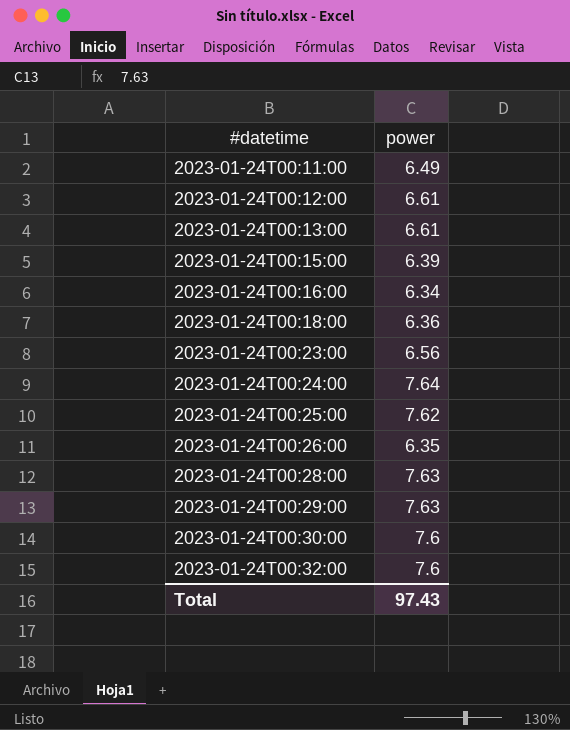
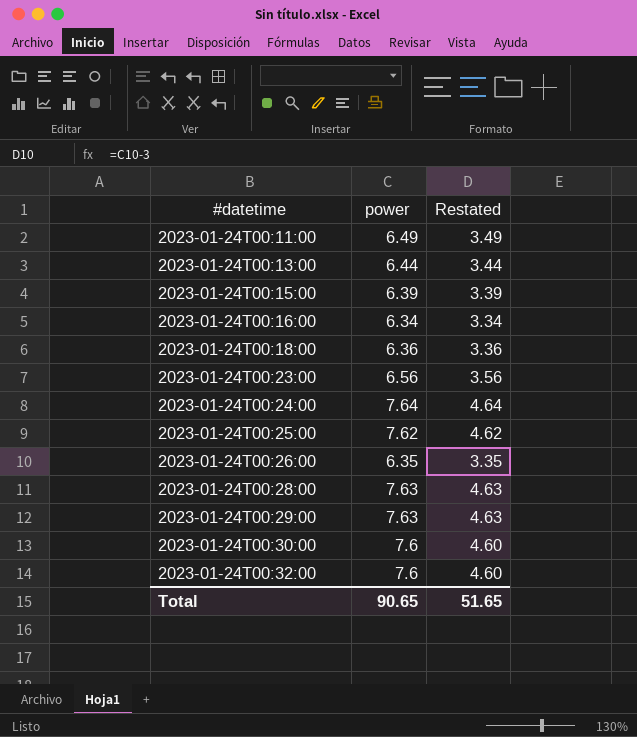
column Restated | formula: none -> [power] - 3
row 2023-01-24T00:12:00: 6.61 -> none
2023-01-24T00:13:00 | power: 6.61 -> 6.44
Total | power: 97.43 -> 90.65

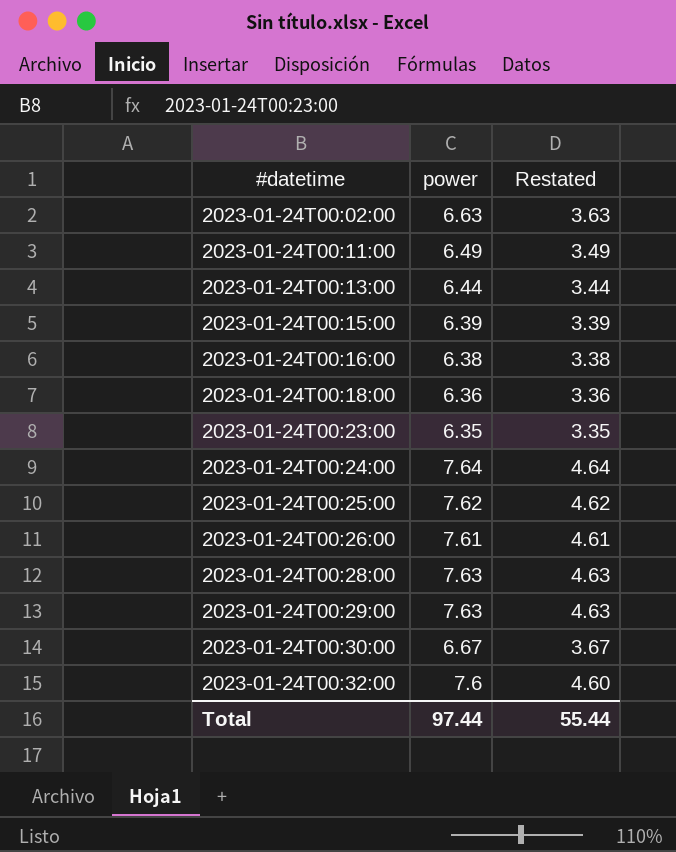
row 2023-01-24T00:02:00: none -> 6.63 | 3.63
2023-01-24T00:16:00 | power: 6.34 -> 6.38
2023-01-24T00:16:00 | Restated: 3.34 -> 3.38
2023-01-24T00:23:00 | power: 6.56 -> 6.35
2023-01-24T00:23:00 | Restated: 3.56 -> 3.35
2023-01-24T00:26:00 | power: 6.35 -> 7.61
2023-01-24T00:26:00 | Restated: 3.35 -> 4.61
2023-01-24T00:30:00 | power: 7.6 -> 6.67
2023-01-24T00:30:00 | Restated: 4.60 -> 3.67
Total | power: 90.65 -> 97.44
Total | Restated: 51.65 -> 55.44

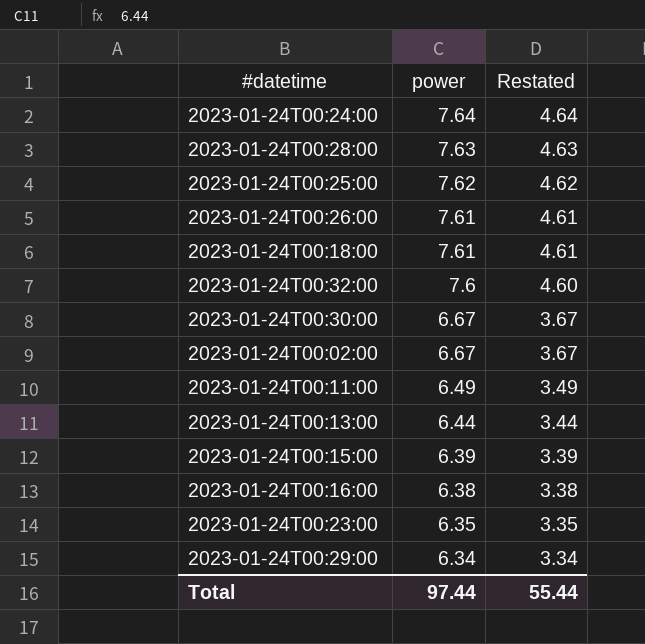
row order: #datetime ascending -> power descending
2023-01-24T00:18:00 | power: 6.36 -> 7.61
2023-01-24T00:18:00 | Restated: 3.36 -> 4.61
2023-01-24T00:02:00 | power: 6.63 -> 6.67
2023-01-24T00:02:00 | Restated: 3.63 -> 3.67
2023-01-24T00:29:00 | power: 7.63 -> 6.34
2023-01-24T00:29:00 | Restated: 4.63 -> 3.34

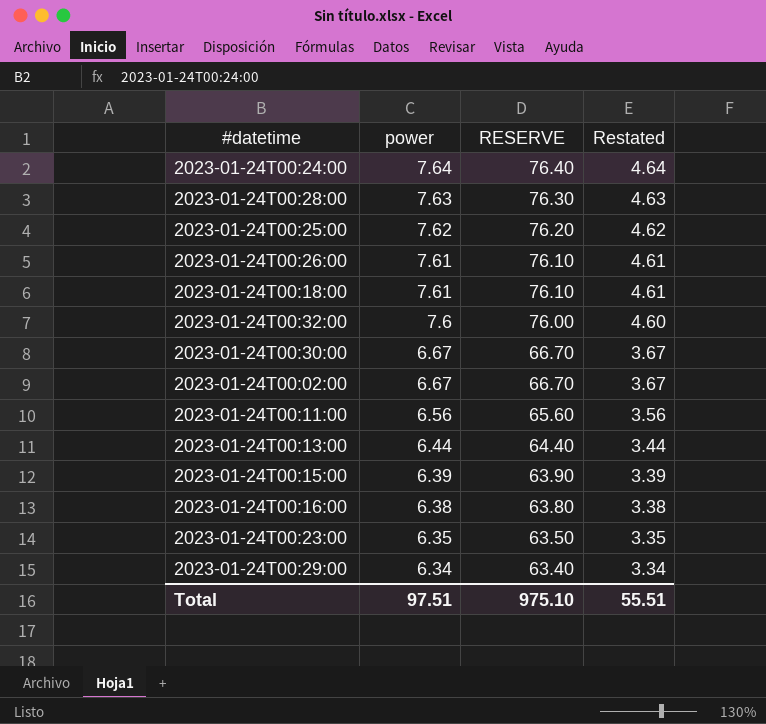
column RESERVE | formula: none -> [power] * 10
2023-01-24T00:11:00 | power: 6.49 -> 6.56
2023-01-24T00:11:00 | Restated: 3.49 -> 3.56
Total | power: 97.44 -> 97.51
Total | Restated: 55.44 -> 55.51

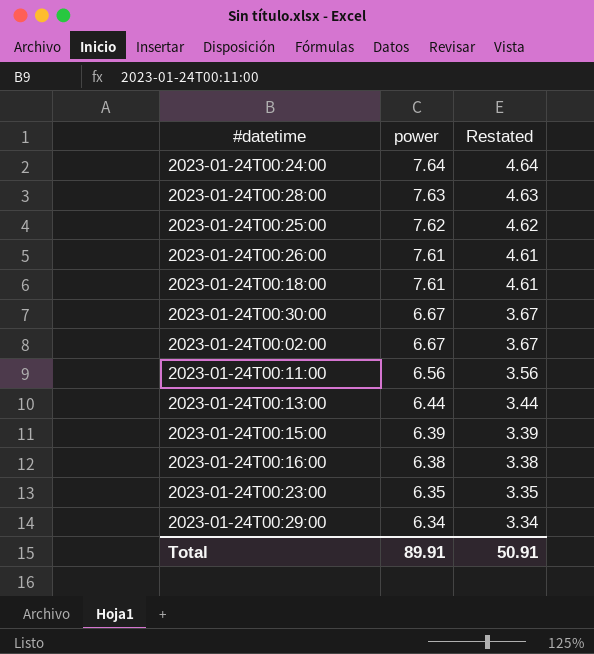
column RESERVE | formula: [power] * 10 -> none
row 2023-01-24T00:32:00: 7.6 | 76.00 | 4.60 -> none
Total | power: 97.51 -> 89.91
Total | Restated: 55.51 -> 50.91

